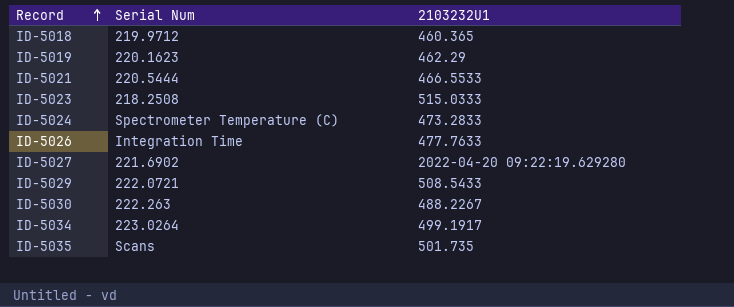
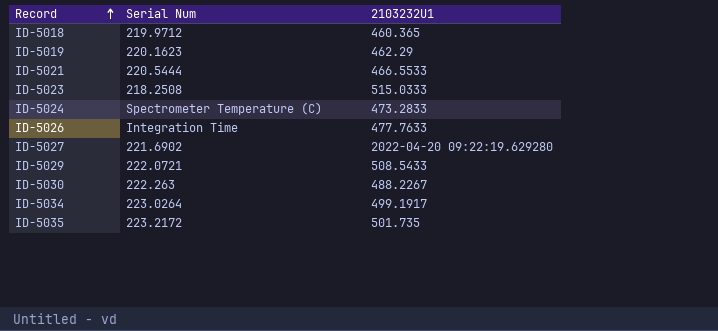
ID-5035 | Serial Num: Scans -> 223.2172

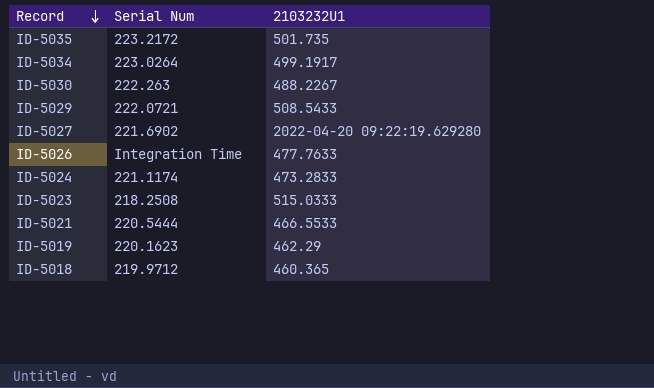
row order: Record ascending -> Record descending
ID-5024 | Serial Num: Spectrometer Temperature (C) -> 221.1174

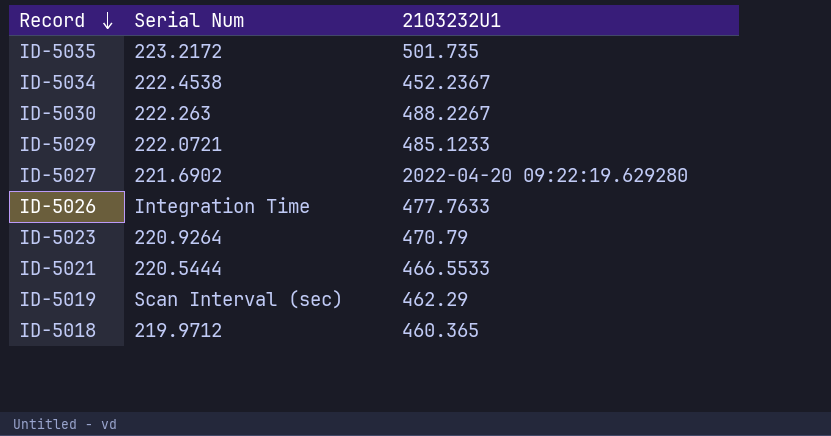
row ID-5024: 221.1174 | 473.2833 -> none
ID-5034 | Serial Num: 223.0264 -> 222.4538
ID-5034 | 2103232U1: 499.1917 -> 452.2367
ID-5029 | 2103232U1: 508.5433 -> 485.1233
ID-5023 | Serial Num: 218.2508 -> 220.9264
ID-5023 | 2103232U1: 515.0333 -> 470.79
ID-5019 | Serial Num: 220.1623 -> Scan Interval (sec)

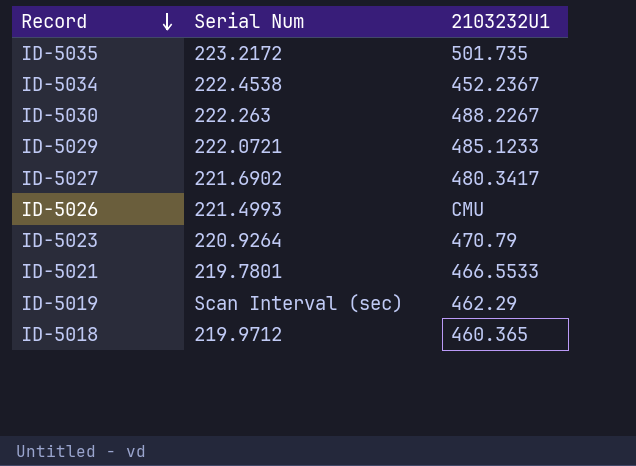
ID-5027 | 2103232U1: 2022-04-20 09:22:19.629280 -> 480.3417
ID-5026 | Serial Num: Integration Time -> 221.4993
ID-5026 | 2103232U1: 477.7633 -> CMU
ID-5021 | Serial Num: 220.5444 -> 219.7801

